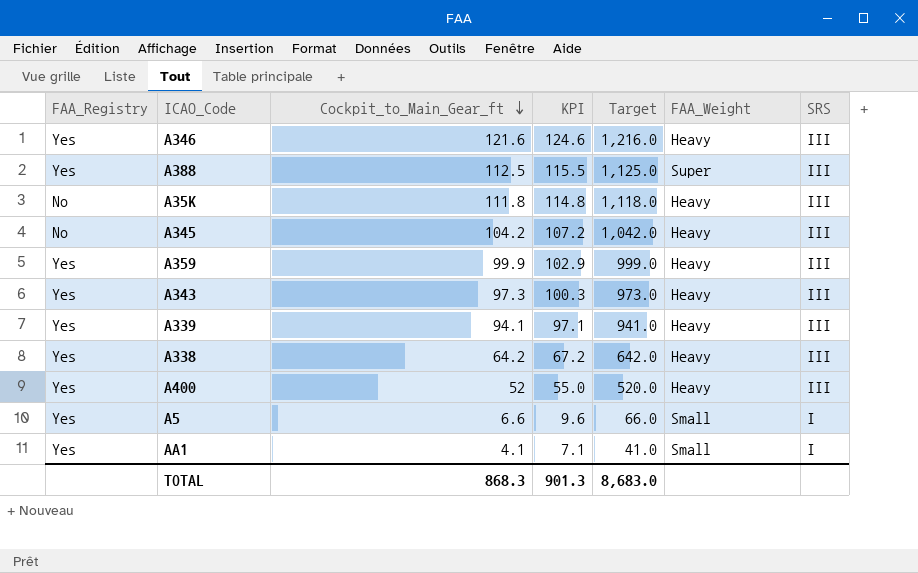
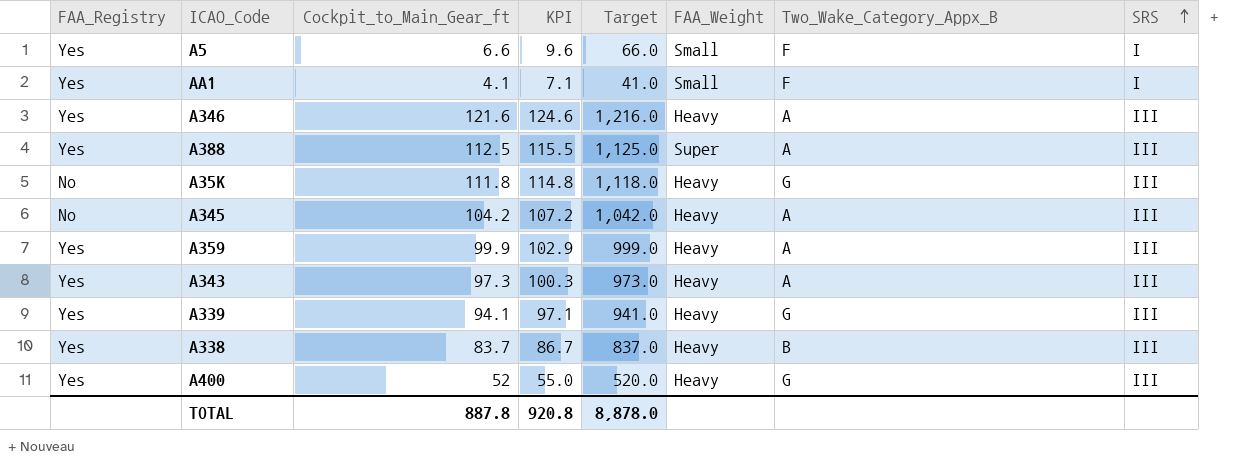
row order: Cockpit_to_Main_Gear_ft descending -> SRS ascending
column Two_Wake_Category_Appx_B | position: none -> 7
A338 | Cockpit_to_Main_Gear_ft: 64.2 -> 83.7
A338 | KPI: 67.2 -> 86.7
A338 | Target: 642.0 -> 837.0
TOTAL | Cockpit_to_Main_Gear_ft: 868.3 -> 887.8
TOTAL | KPI: 901.3 -> 920.8
TOTAL | Target: 8,683.0 -> 8,878.0

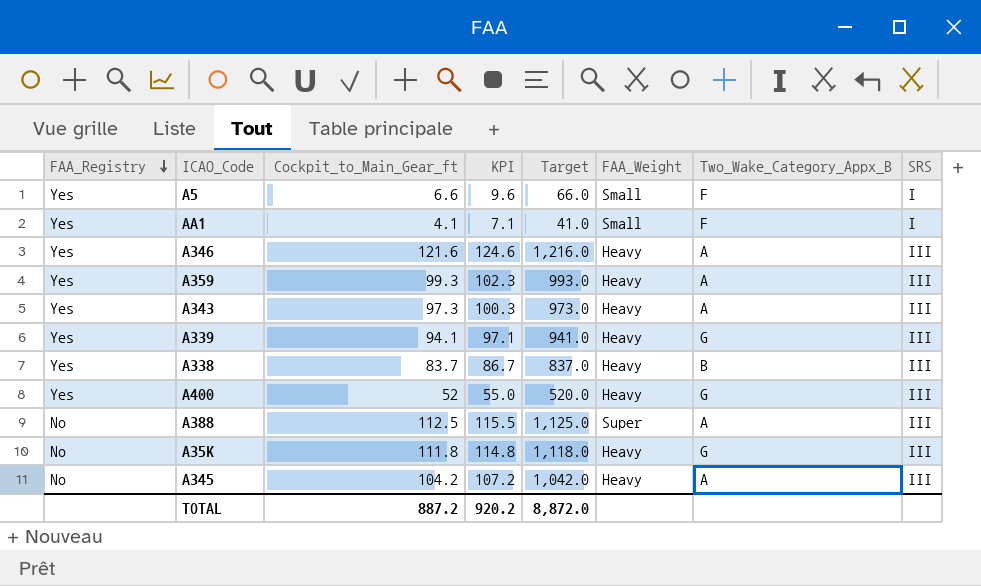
row order: SRS ascending -> FAA_Registry descending
A359 | Cockpit_to_Main_Gear_ft: 99.9 -> 99.3
A359 | KPI: 102.9 -> 102.3
A359 | Target: 999.0 -> 993.0
A388 | FAA_Registry: Yes -> No
TOTAL | Cockpit_to_Main_Gear_ft: 887.8 -> 887.2
TOTAL | KPI: 920.8 -> 920.2
TOTAL | Target: 8,878.0 -> 8,872.0

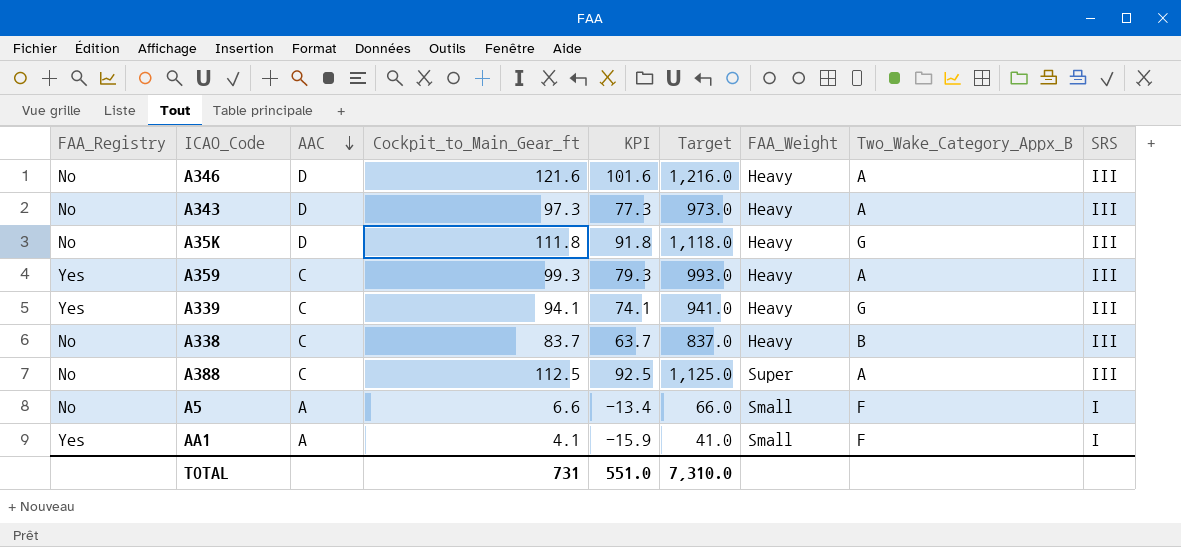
row order: FAA_Registry descending -> AAC descending
column AAC | position: none -> 3
column KPI | formula: [Cockpit_to_Main_Gear_ft] + 3 -> [Cockpit_to_Main_Gear_ft] - 20
row A400: Yes | 52 | 55.0 | 520.0 | Heavy | G | III -> none
row A345: No | 104.2 | 107.2 | 1,042.0 | Heavy | A | III -> none
A346 | FAA_Registry: Yes -> No
A343 | FAA_Registry: Yes -> No
A338 | FAA_Registry: Yes -> No
A5 | FAA_Registry: Yes -> No
TOTAL | Cockpit_to_Main_Gear_ft: 887.2 -> 731
TOTAL | KPI: 920.2 -> 551.0
TOTAL | Target: 8,872.0 -> 7,310.0

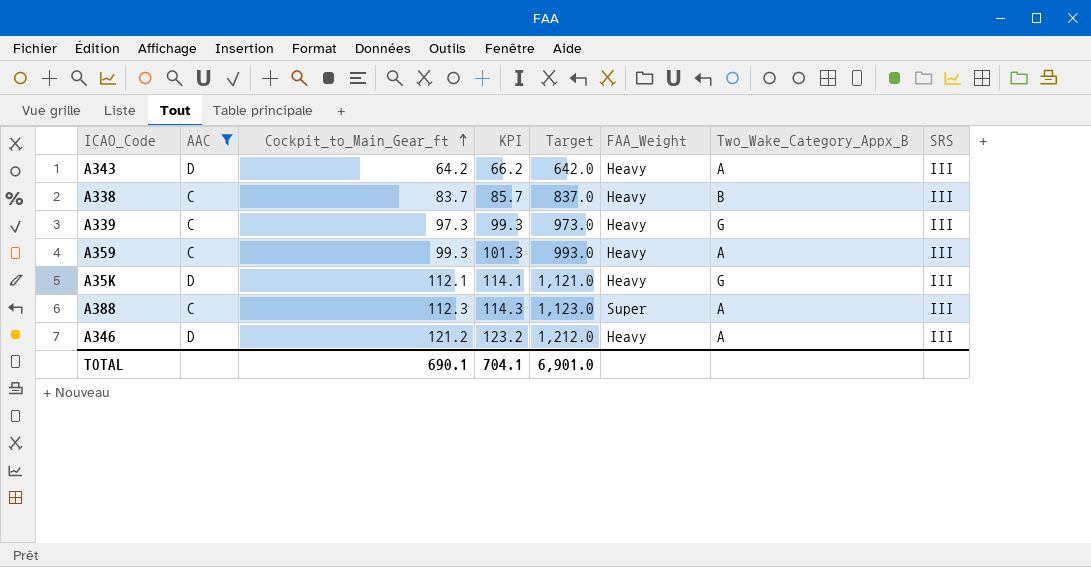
filter: none -> AAC != A
row order: AAC descending -> Cockpit_to_Main_Gear_ft ascending
column FAA_Registry | position: 1 -> none
column KPI | formula: [Cockpit_to_Main_Gear_ft] - 20 -> [Cockpit_to_Main_Gear_ft] + 2
A343 | Cockpit_to_Main_Gear_ft: 97.3 -> 64.2
A343 | Target: 973.0 -> 642.0
A339 | Cockpit_to_Main_Gear_ft: 94.1 -> 97.3
A339 | Target: 941.0 -> 973.0
A35K | Cockpit_to_Main_Gear_ft: 111.8 -> 112.1
A35K | Target: 1,118.0 -> 1,121.0
A388 | Cockpit_to_Main_Gear_ft: 112.5 -> 112.3
A388 | Target: 1,125.0 -> 1,123.0
A346 | Cockpit_to_Main_Gear_ft: 121.6 -> 121.2
A346 | Target: 1,216.0 -> 1,212.0
TOTAL | Cockpit_to_Main_Gear_ft: 731 -> 690.1
TOTAL | KPI: 551.0 -> 704.1
TOTAL | Target: 7,310.0 -> 6,901.0

